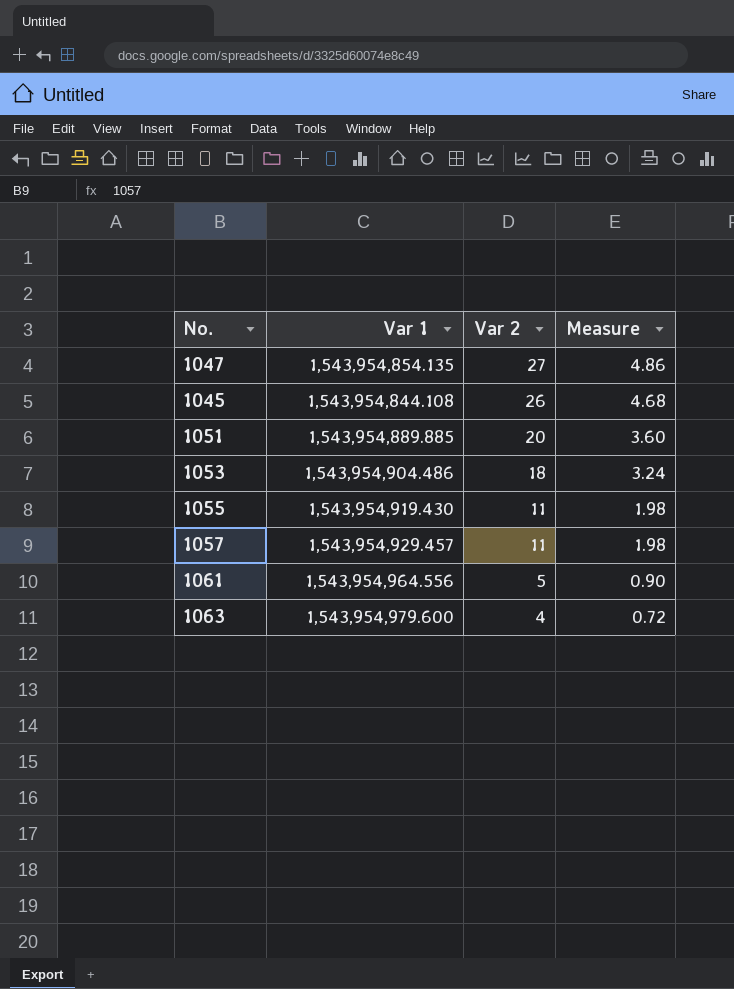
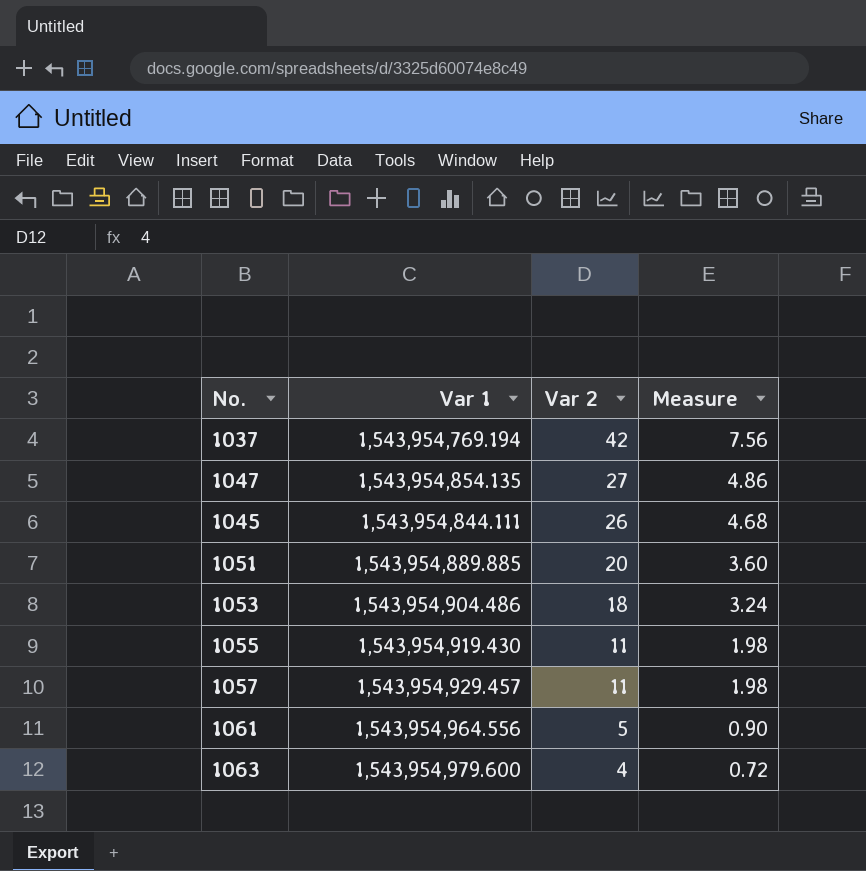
row 1037: none -> 1,543,954,769.194 | 42 | 7.56
1045 | Var 1: 1,543,954,844.108 -> 1,543,954,844.111

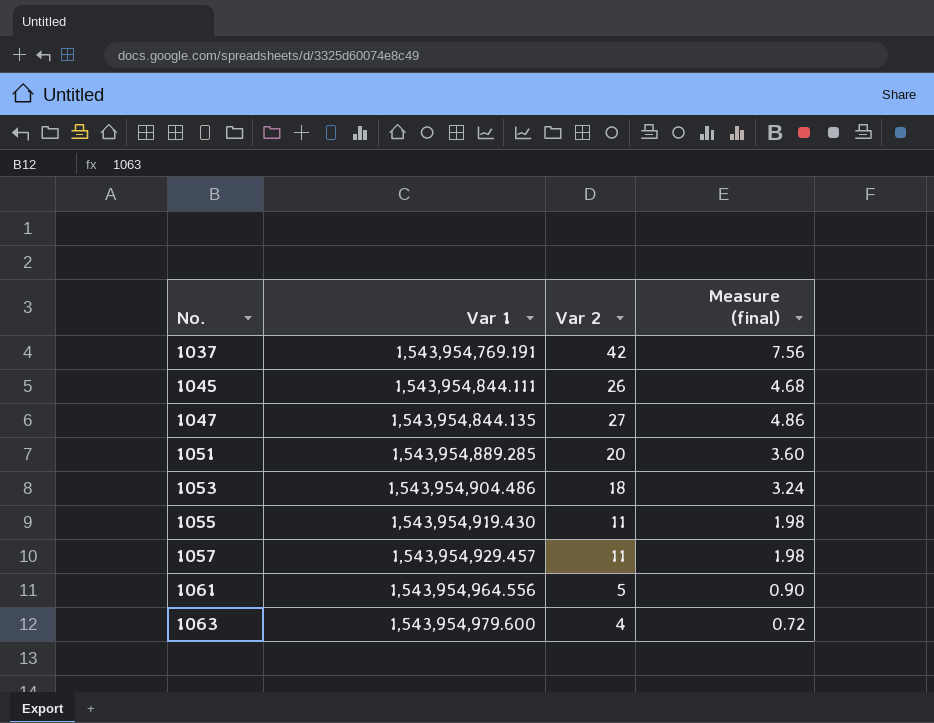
row order: Var 2 descending -> No. ascending
column name: Measure -> Measure (final)
1037 | Var 1: 1,543,954,769.194 -> 1,543,954,769.191
1047 | Var 1: 1,543,954,854.135 -> 1,543,954,844.135
1051 | Var 1: 1,543,954,889.885 -> 1,543,954,889.285

